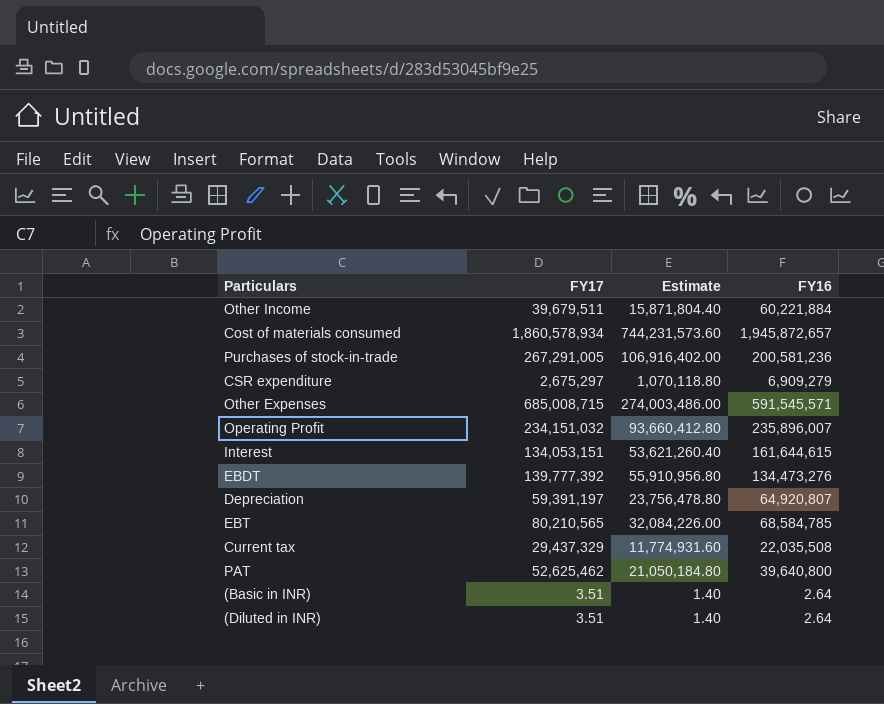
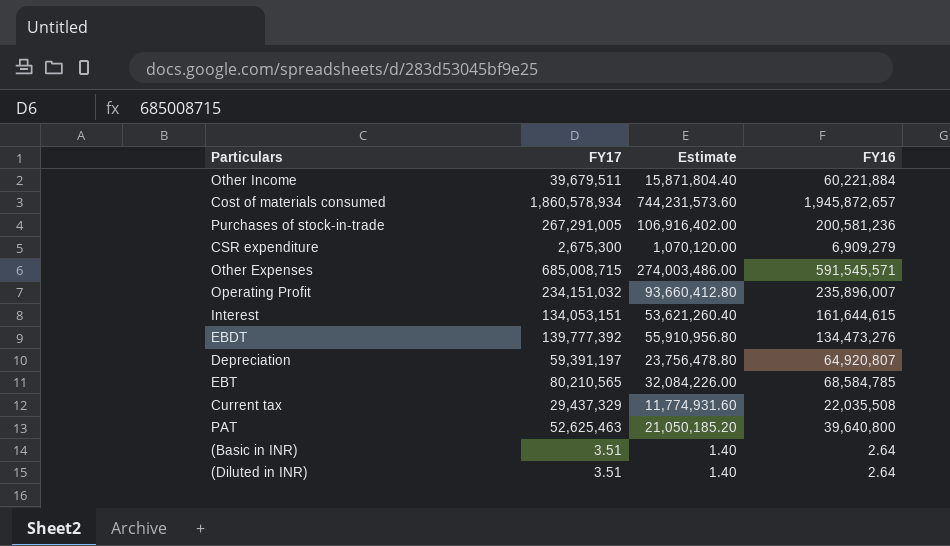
CSR expenditure | FY17: 2,675,297 -> 2,675,300
CSR expenditure | Estimate: 1,070,118.80 -> 1,070,120.00
PAT | FY17: 52,625,462 -> 52,625,463
PAT | Estimate: 21,050,184.80 -> 21,050,185.20

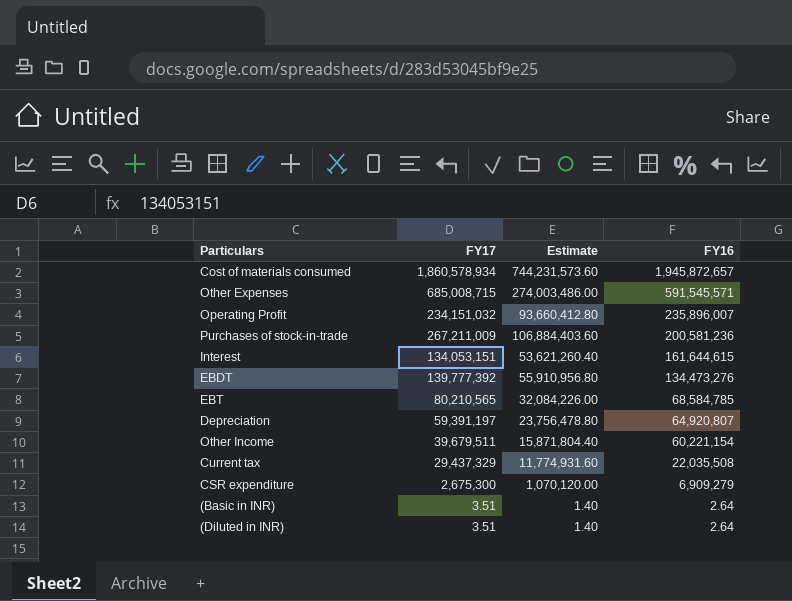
row order: none -> FY16 descending
row PAT: 52,625,463 | 21,050,185.20 | 39,640,800 -> none
Purchases of stock-in-trade | FY17: 267,291,005 -> 267,211,009
Purchases of stock-in-trade | Estimate: 106,916,402.00 -> 106,884,403.60
Other Income | FY16: 60,221,884 -> 60,221,154

